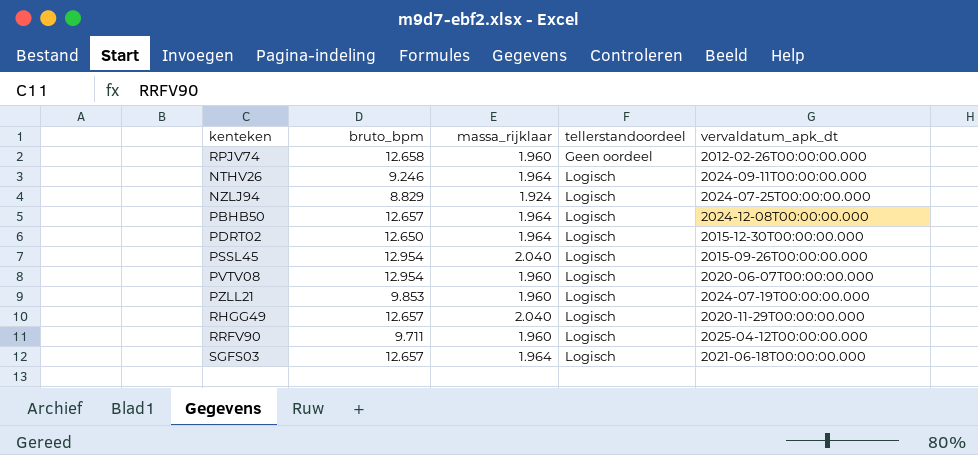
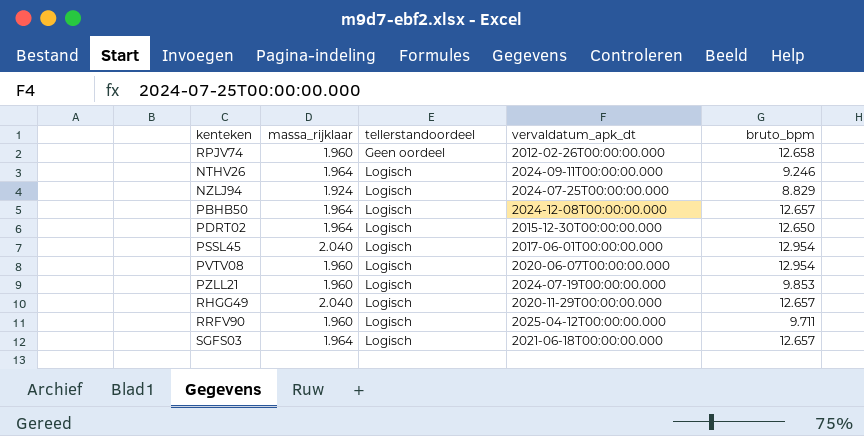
column bruto_bpm | position: 2 -> 5
PSSL45 | vervaldatum_apk_dt: 2015-09-26T00:00:00.000 -> 2017-06-01T00:00:00.000

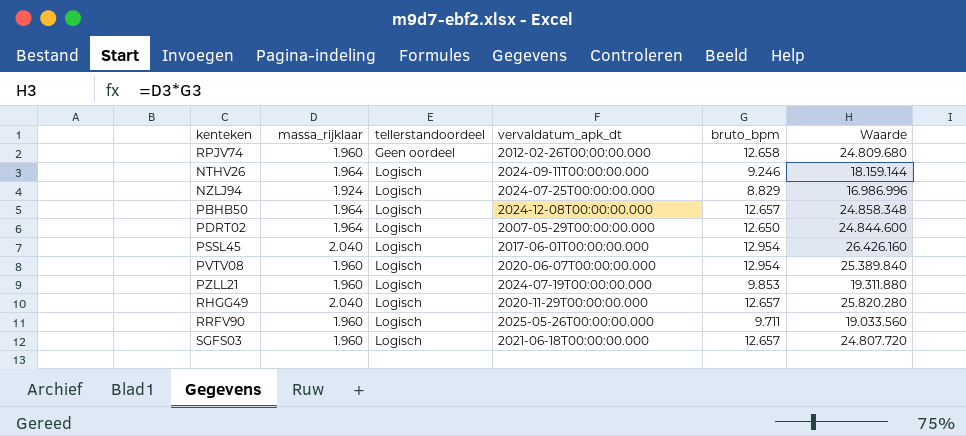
column Waarde | formula: none -> [massa_rijklaar] * [bruto_bpm]
PDRT02 | vervaldatum_apk_dt: 2015-12-30T00:00:00.000 -> 2007-05-29T00:00:00.000
RRFV90 | vervaldatum_apk_dt: 2025-04-12T00:00:00.000 -> 2025-05-26T00:00:00.000
SGFS03 | massa_rijklaar: 1.964 -> 1.960

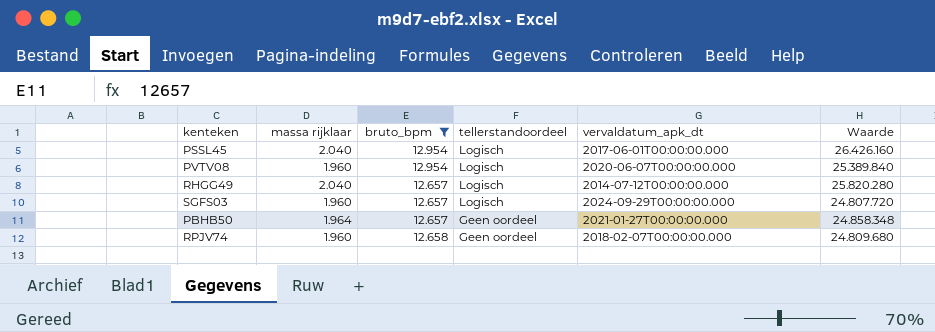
filter: none -> bruto_bpm >= 12.657
row order: tellerstandoordeel ascending -> tellerstandoordeel descending
column name: massa_rijklaar -> massa rijklaar
column bruto_bpm | position: 5 -> 3
RHGG49 | vervaldatum_apk_dt: 2020-11-29T00:00:00.000 -> 2014-07-12T00:00:00.000
SGFS03 | vervaldatum_apk_dt: 2021-06-18T00:00:00.000 -> 2024-09-29T00:00:00.000
PBHB50 | tellerstandoordeel: Logisch -> Geen oordeel
PBHB50 | vervaldatum_apk_dt: 2024-12-08T00:00:00.000 -> 2021-01-27T00:00:00.000
RPJV74 | vervaldatum_apk_dt: 2012-02-26T00:00:00.000 -> 2018-02-07T00:00:00.000

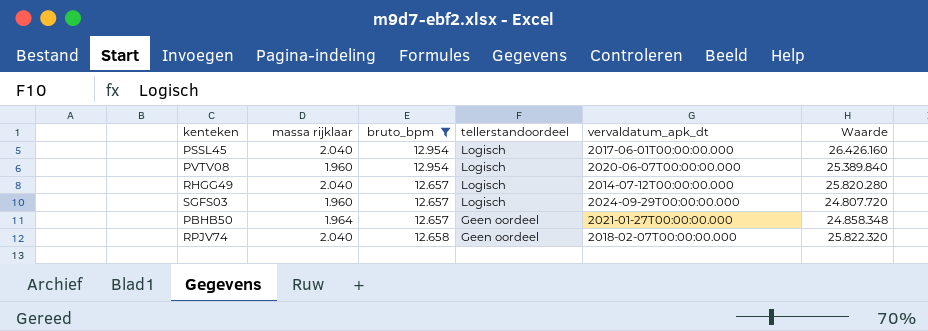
RPJV74 | massa rijklaar: 1.960 -> 2.040
RPJV74 | Waarde: 24.809.680 -> 25.822.320

